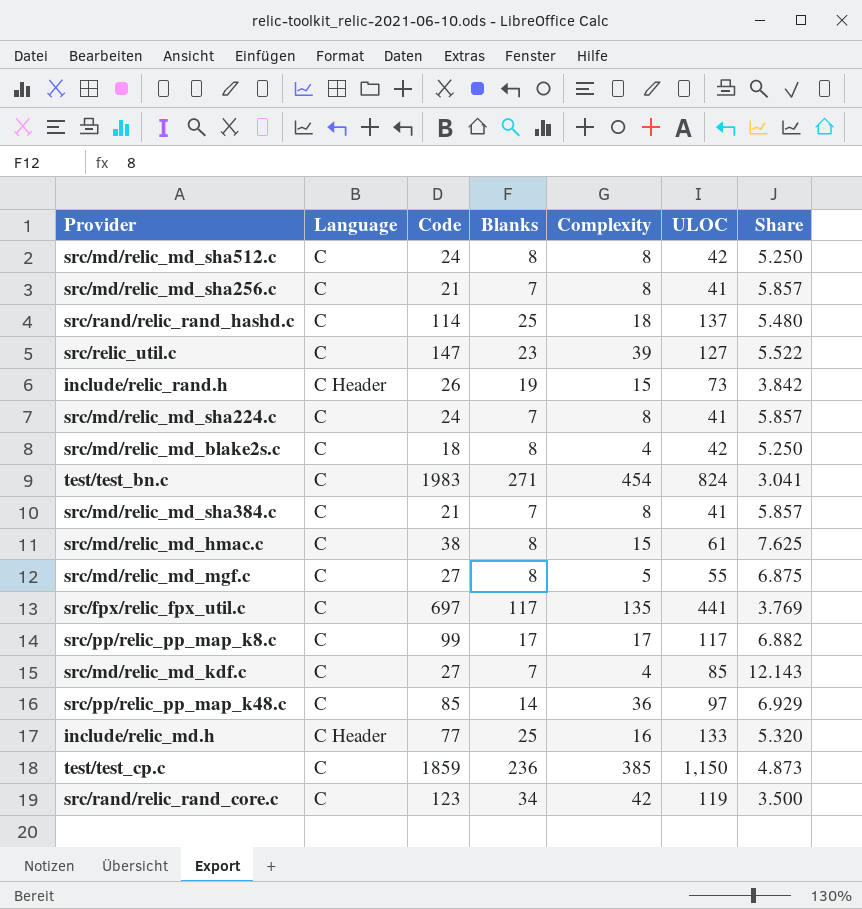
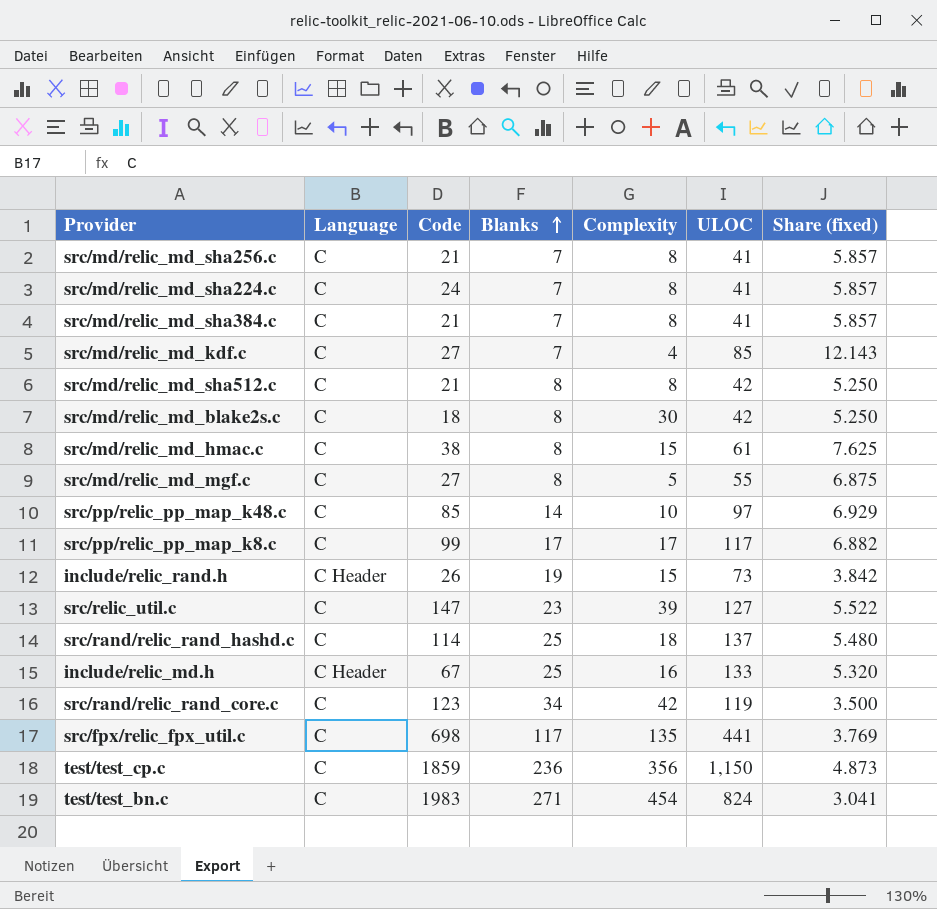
row order: none -> Blanks ascending
column name: Share -> Share (fixed)
src/md/relic_md_sha512.c | Code: 24 -> 21
src/md/relic_md_blake2s.c | Complexity: 4 -> 30
src/pp/relic_pp_map_k48.c | Complexity: 36 -> 10
include/relic_md.h | Code: 77 -> 67
src/fpx/relic_fpx_util.c | Code: 697 -> 698
test/test_cp.c | Complexity: 385 -> 356

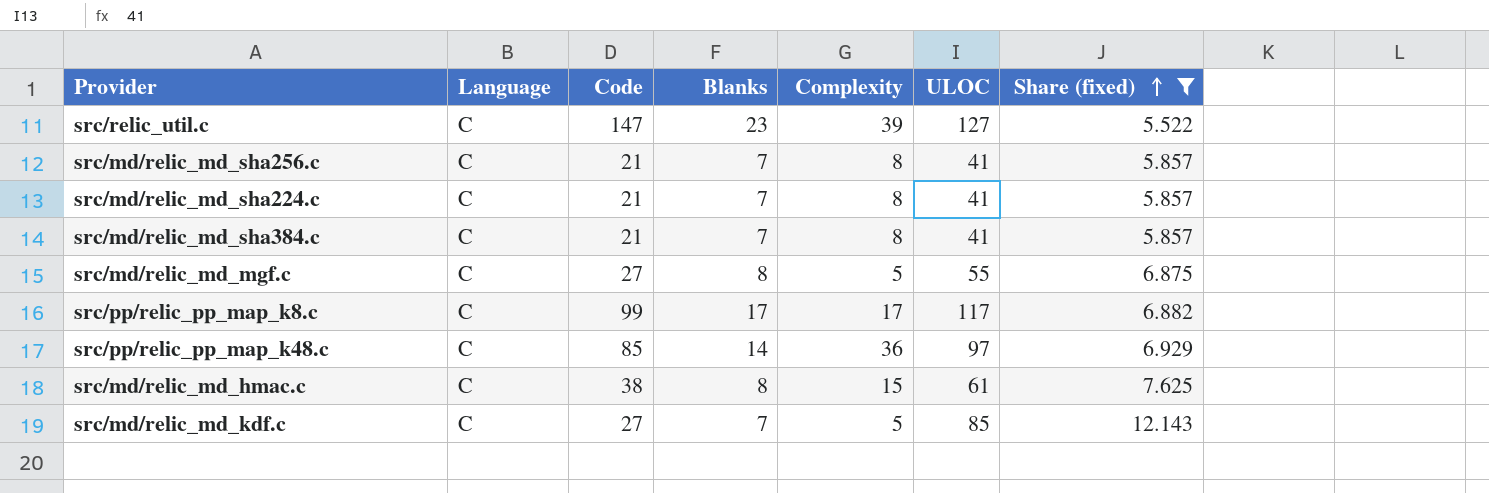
filter: none -> Share (fixed) >= 5.522
row order: Blanks ascending -> Share (fixed) ascending
src/md/relic_md_sha224.c | Code: 24 -> 21
src/pp/relic_pp_map_k48.c | Complexity: 10 -> 36
src/md/relic_md_kdf.c | Complexity: 4 -> 5

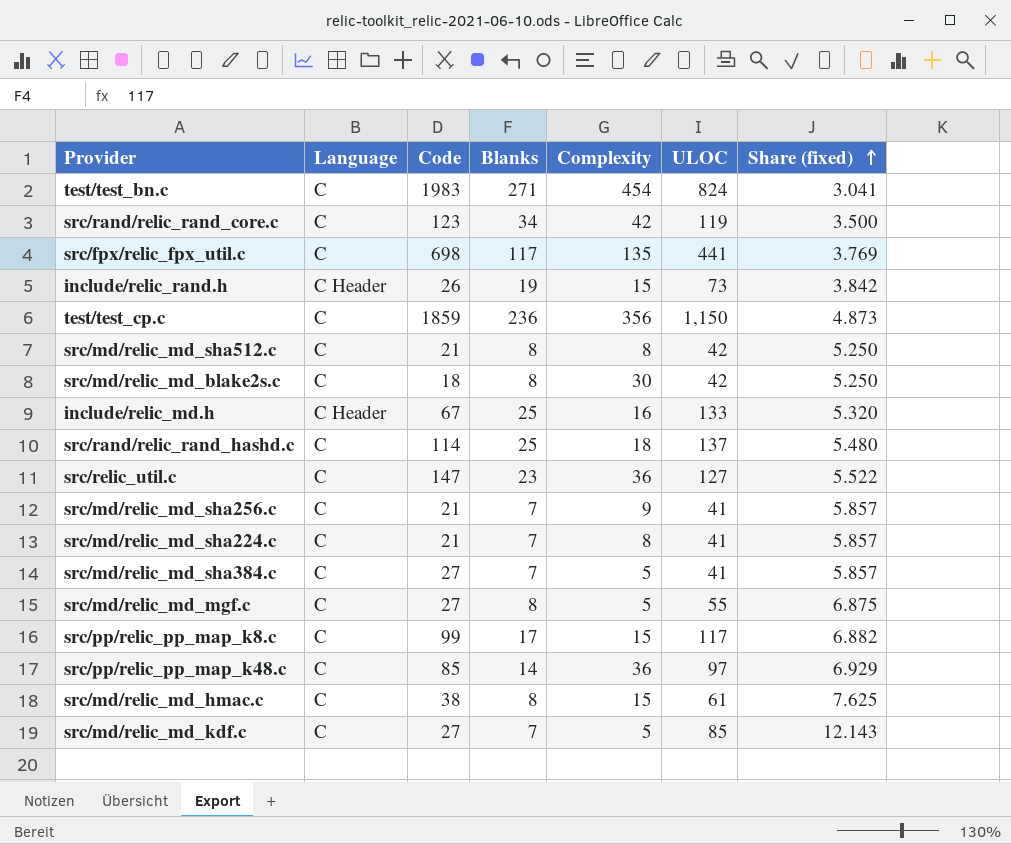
filter: Share (fixed) >= 5.522 -> none
src/relic_util.c | Complexity: 39 -> 36
src/md/relic_md_sha256.c | Complexity: 8 -> 9
src/md/relic_md_sha384.c | Code: 21 -> 27
src/md/relic_md_sha384.c | Complexity: 8 -> 5
src/pp/relic_pp_map_k8.c | Complexity: 17 -> 15

